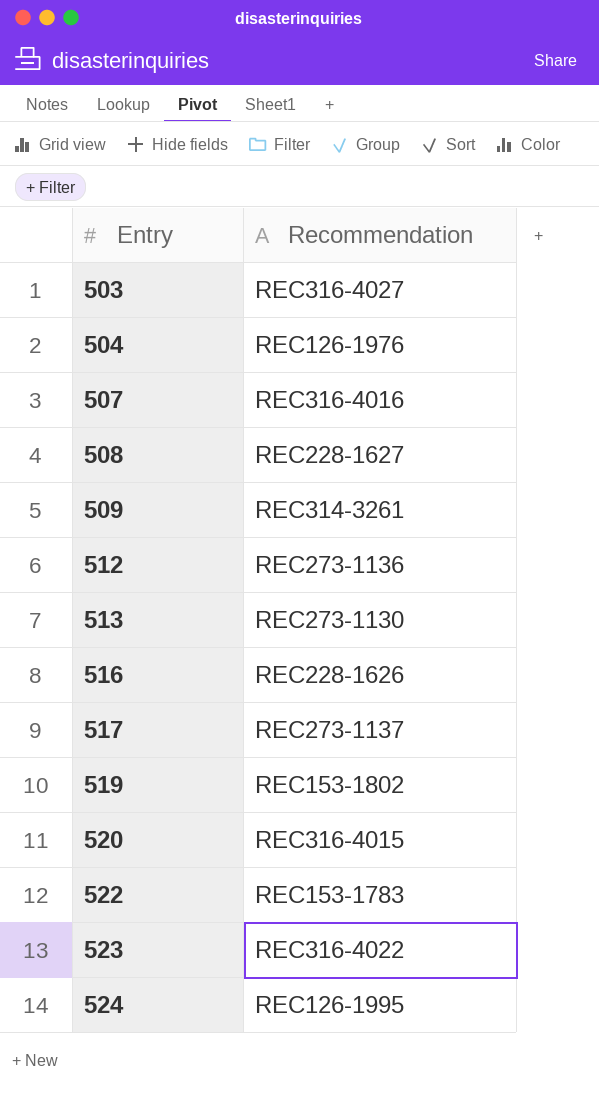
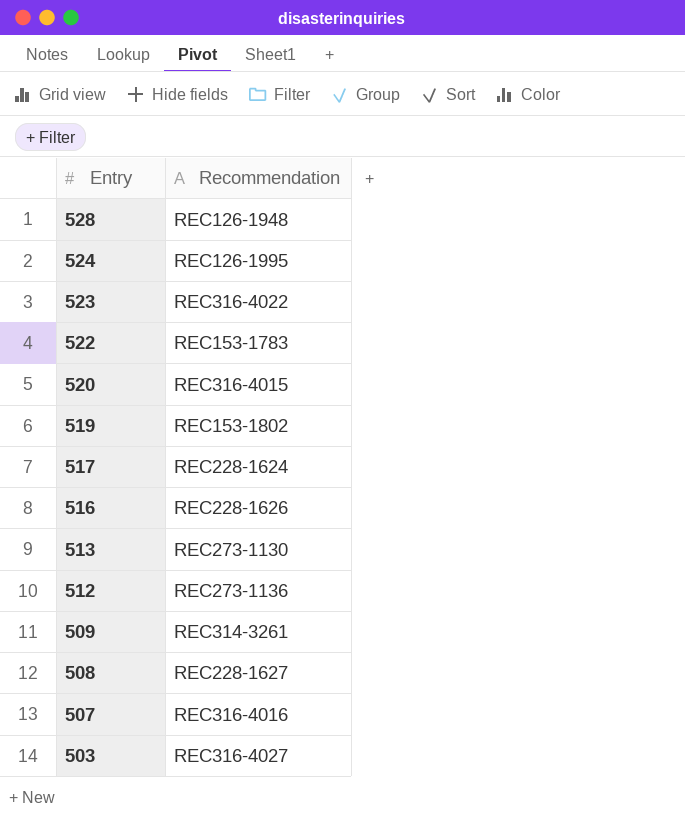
row order: Entry ascending -> Entry descending
row 504: REC126-1976 -> none
row 528: none -> REC126-1948
517 | Recommendation: REC273-1137 -> REC228-1624

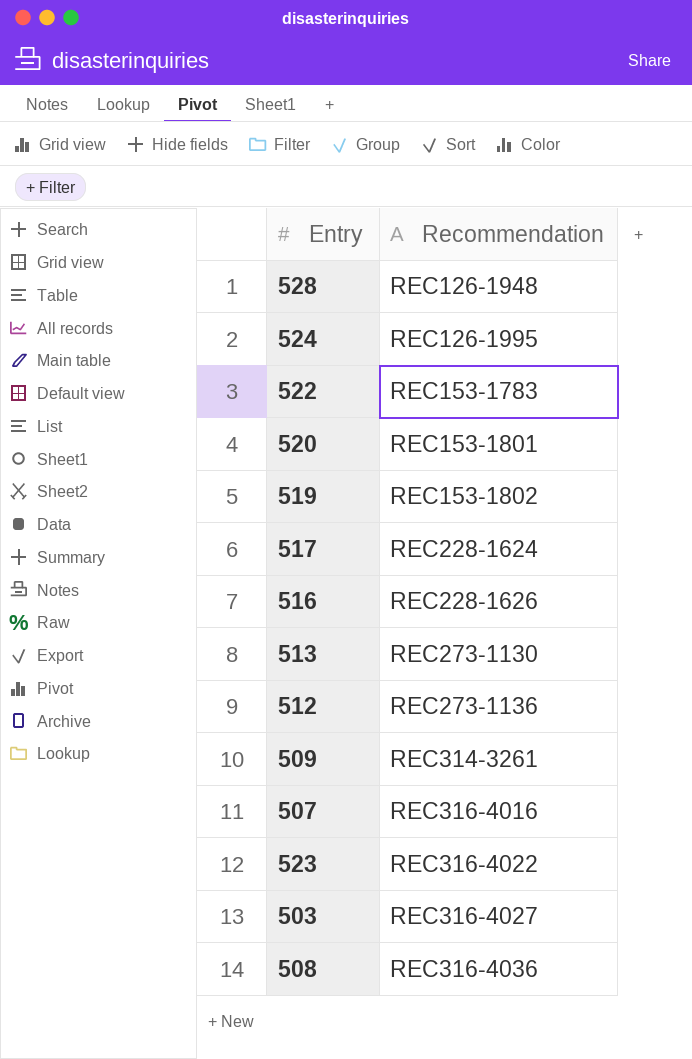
row order: Entry descending -> Recommendation ascending
520 | Recommendation: REC316-4015 -> REC153-1801
508 | Recommendation: REC228-1627 -> REC316-4036

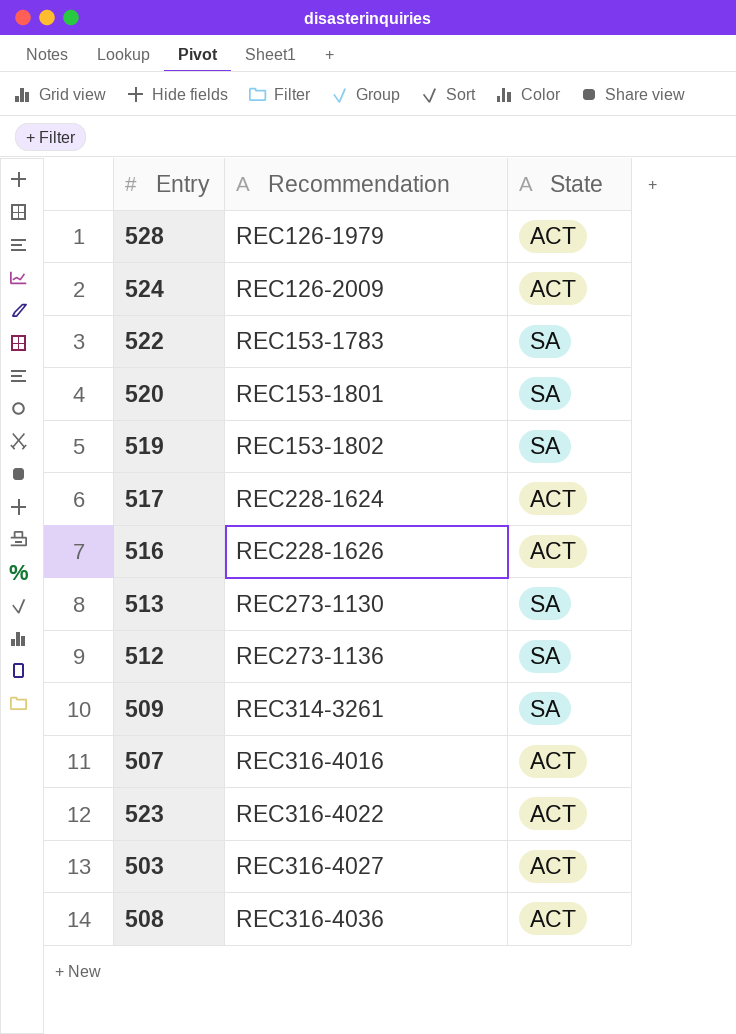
column State | position: none -> 3
528 | Recommendation: REC126-1948 -> REC126-1979
524 | Recommendation: REC126-1995 -> REC126-2009

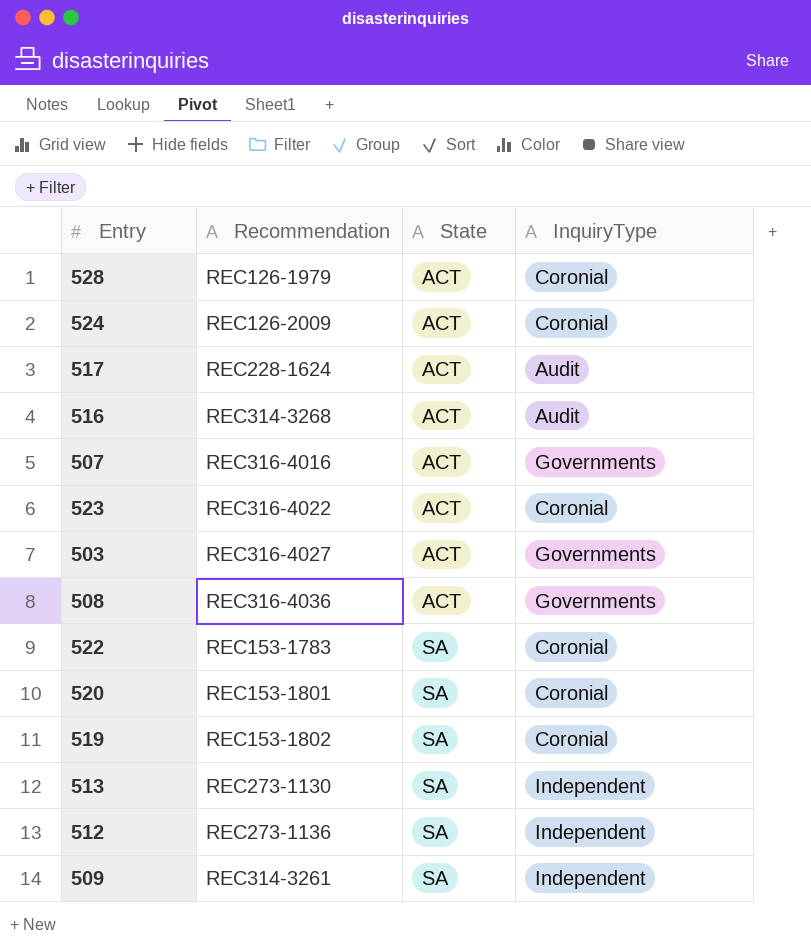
row order: Recommendation ascending -> State ascending
column InquiryType | position: none -> 4
516 | Recommendation: REC228-1626 -> REC314-3268

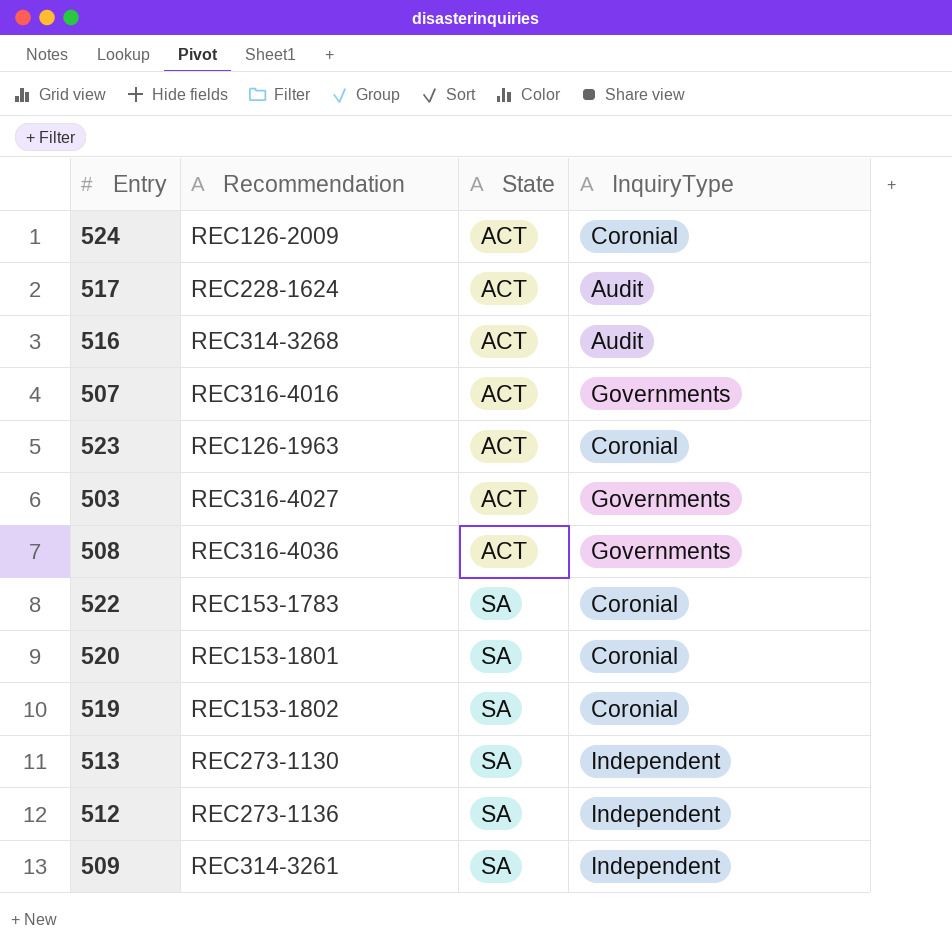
row 528: REC126-1979 | ACT | Coronial -> none
523 | Recommendation: REC316-4022 -> REC126-1963

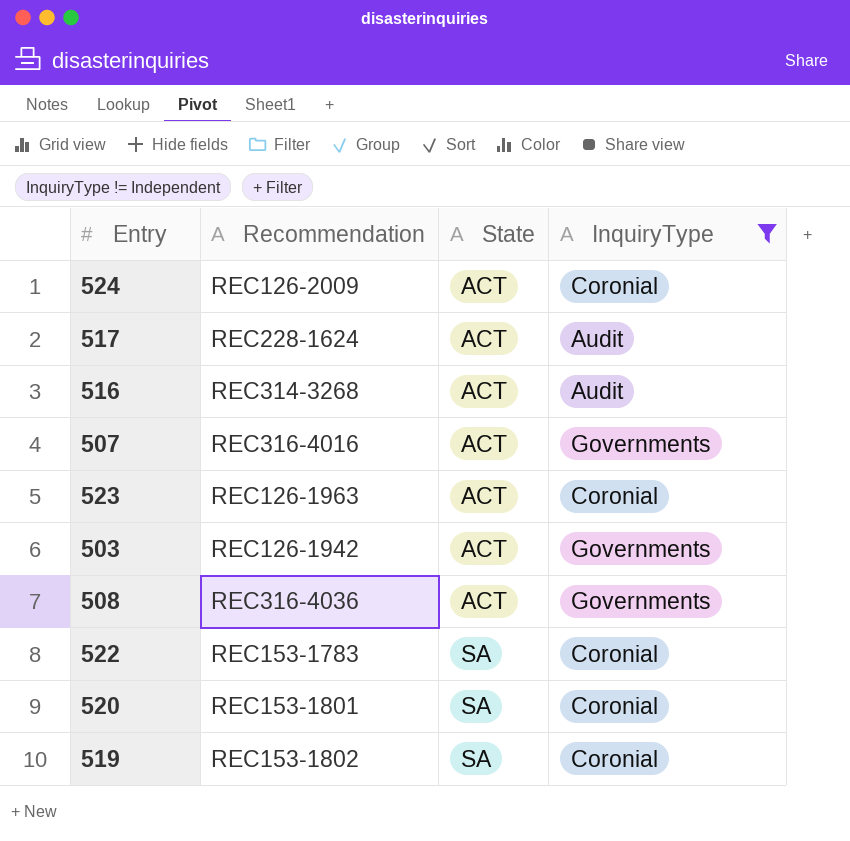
filter: none -> InquiryType != Independent
503 | Recommendation: REC316-4027 -> REC126-1942

